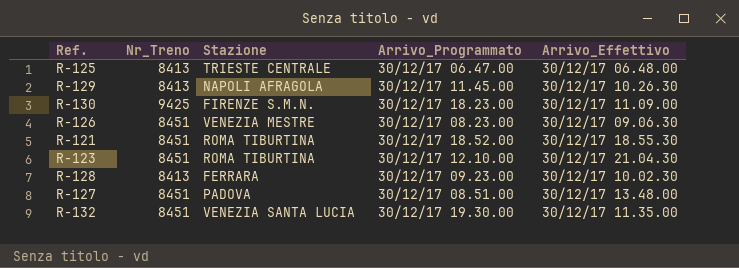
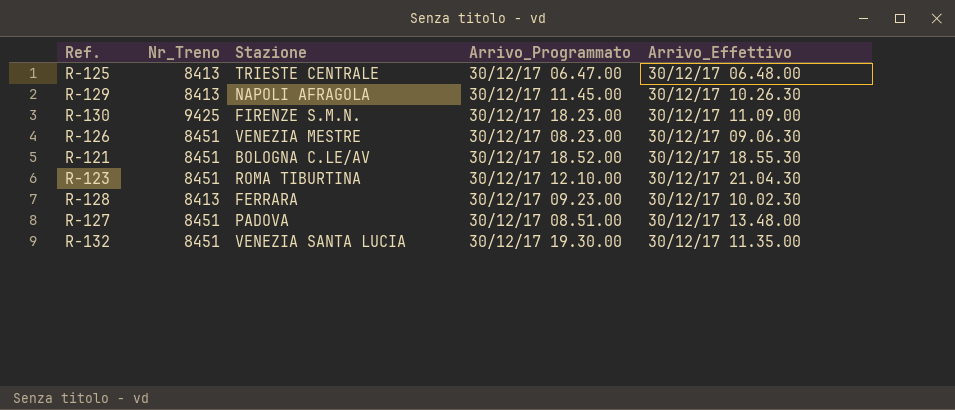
R-121 | Stazione: ROMA TIBURTINA -> BOLOGNA C.LE/AV

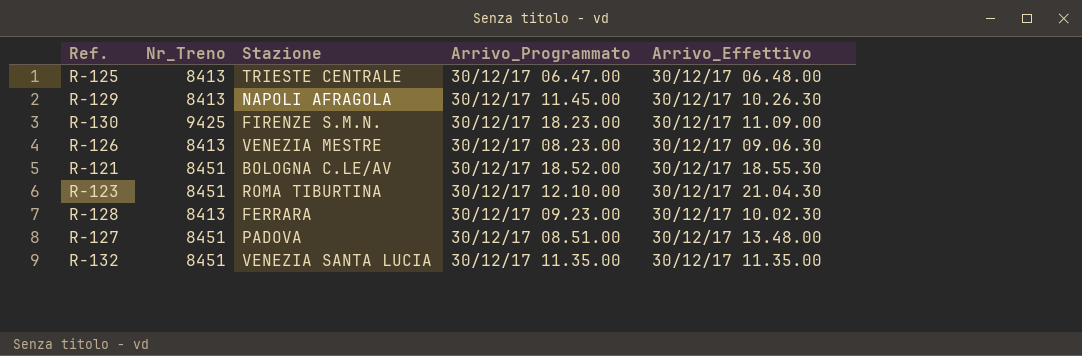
R-126 | Nr_Treno: 8451 -> 8413
R-132 | Arrivo_Programmato: 30/12/17 19.30.00 -> 30/12/17 11.35.00

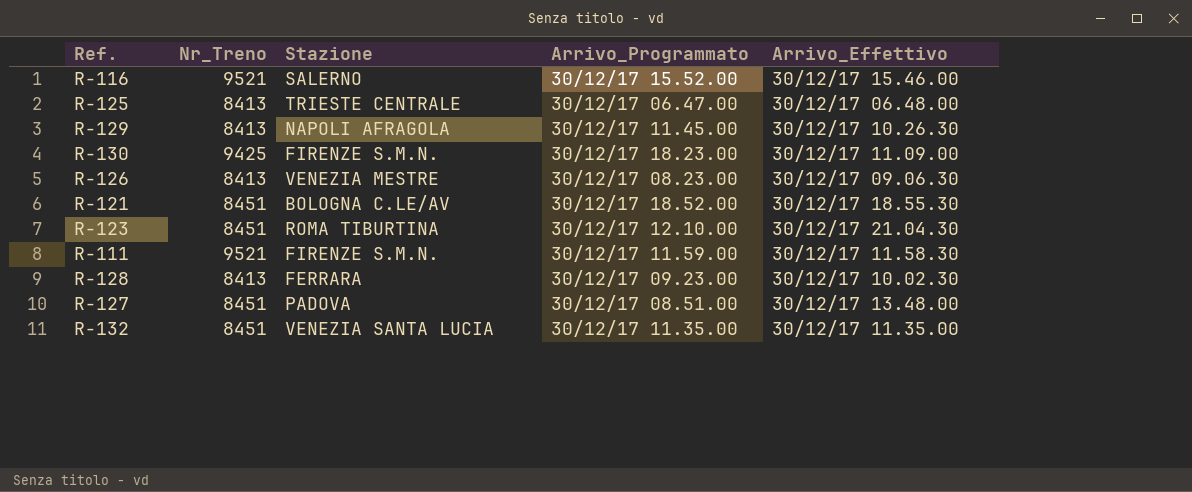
row R-116: none -> 9521 | SALERNO | 30/12/17 15.52.00 | 30/12/17 15.46.00
row R-111: none -> 9521 | FIRENZE S.M.N. | 30/12/17 11.59.00 | 30/12/17 11.58.30

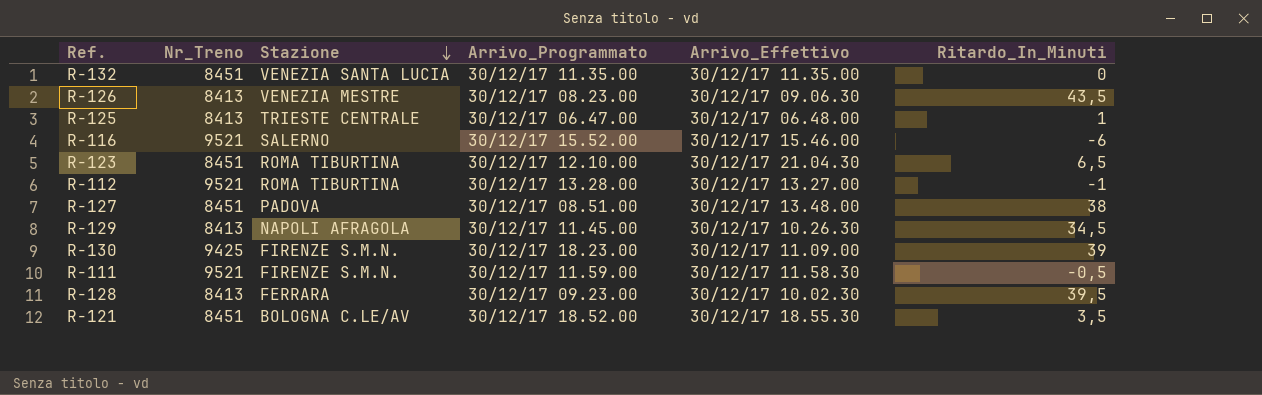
row order: none -> Stazione descending
column Ritardo_In_Minuti | position: none -> 6
row R-112: none -> 9521 | ROMA TIBURTINA | 30/12/17 13.28.00 | 30/12/17 13.27.00 | -1

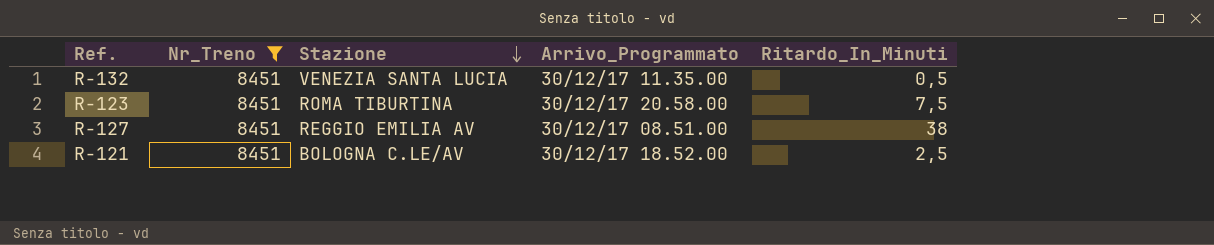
filter: none -> Nr_Treno = 8451
column Arrivo_Effettivo | position: 5 -> none
R-132 | Ritardo_In_Minuti: 0 -> 0,5
R-123 | Arrivo_Programmato: 30/12/17 12.10.00 -> 30/12/17 20.58.00
R-123 | Ritardo_In_Minuti: 6,5 -> 7,5
R-127 | Stazione: PADOVA -> REGGIO EMILIA AV
R-121 | Ritardo_In_Minuti: 3,5 -> 2,5

